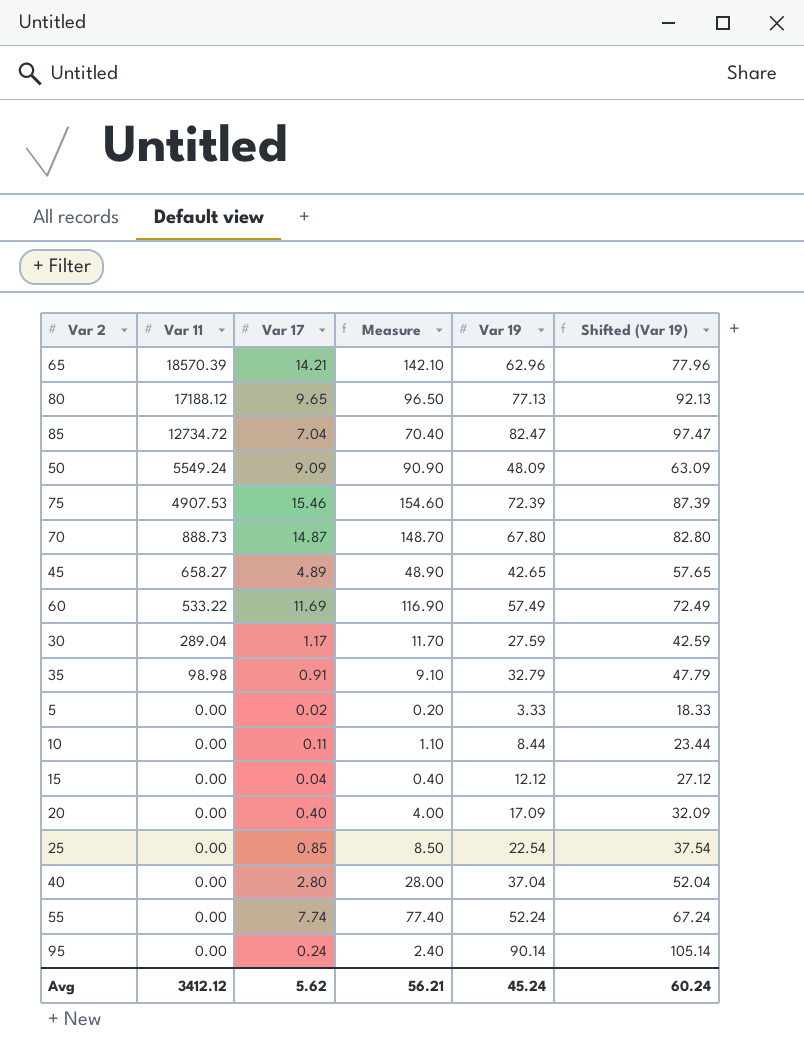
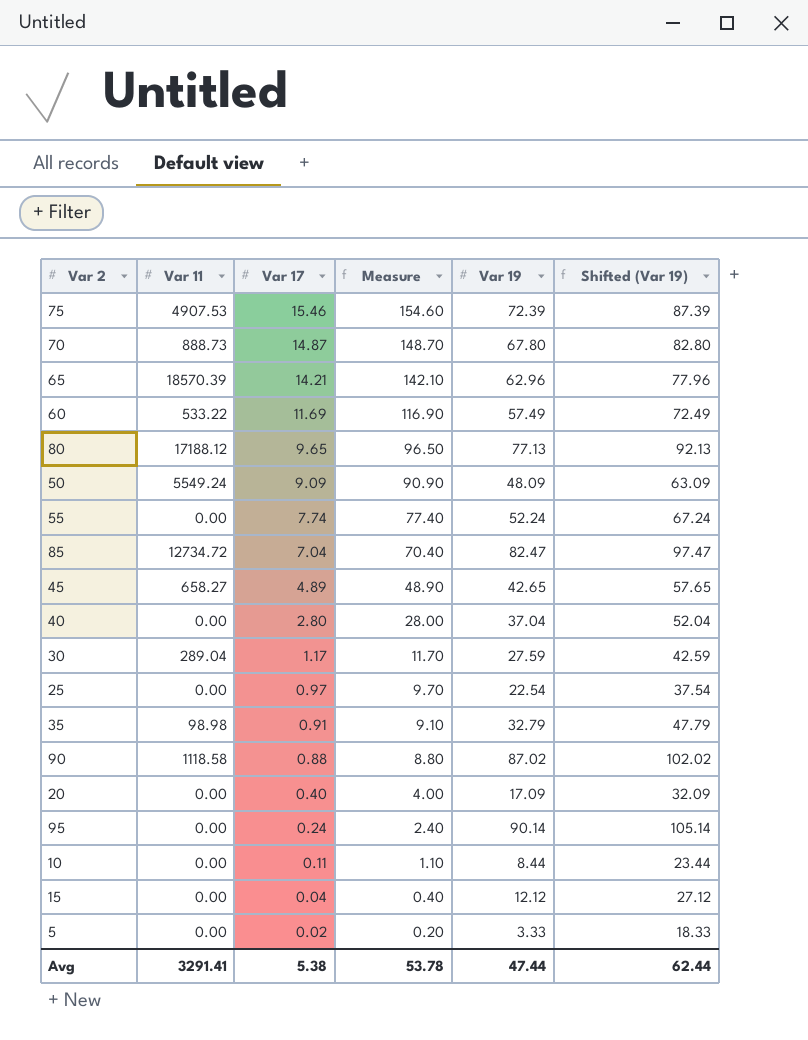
row order: Var 11 descending -> Var 17 descending
25 | Var 17: 0.85 -> 0.97
25 | Measure: 8.50 -> 9.70
row 90: none -> 1118.58 | 0.88 | 8.80 | 87.02 | 102.02
Avg | Var 11: 3412.12 -> 3291.41
Avg | Var 17: 5.62 -> 5.38
Avg | Measure: 56.21 -> 53.78
Avg | Var 19: 45.24 -> 47.44
Avg | Shifted (Var 19): 60.24 -> 62.44

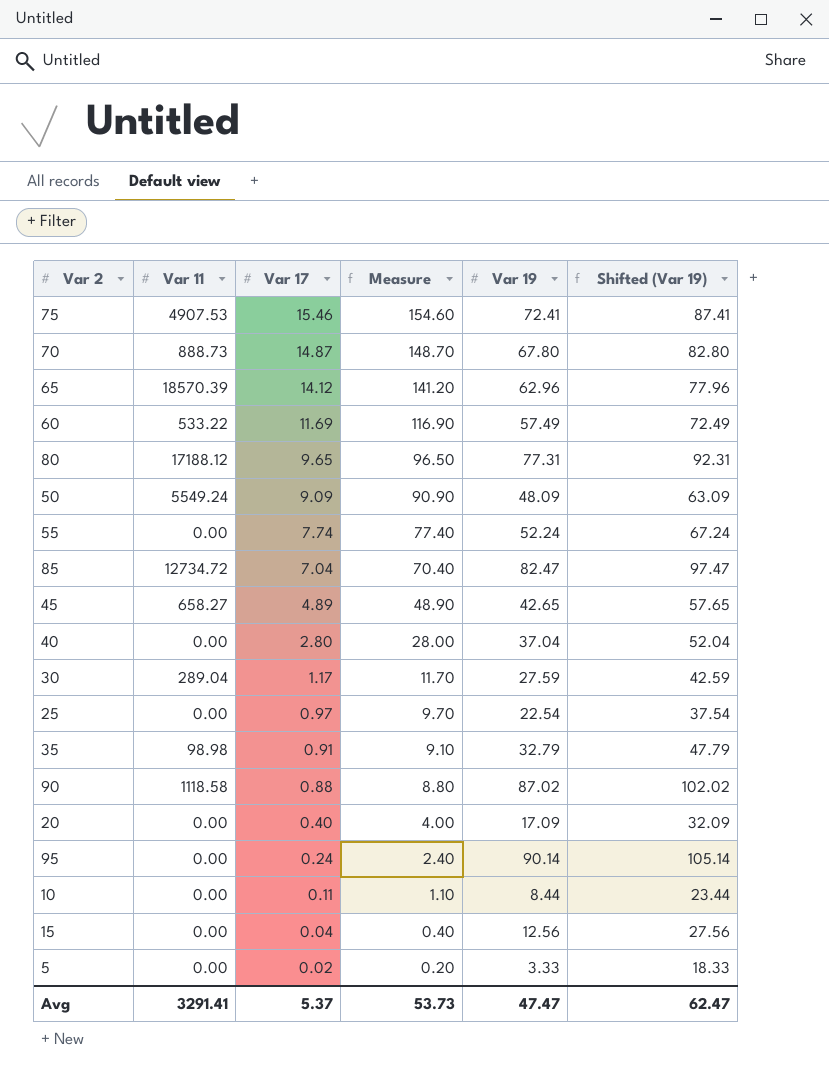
75 | Var 19: 72.39 -> 72.41
75 | Shifted (Var 19): 87.39 -> 87.41
65 | Var 17: 14.21 -> 14.12
65 | Measure: 142.10 -> 141.20
80 | Var 19: 77.13 -> 77.31
80 | Shifted (Var 19): 92.13 -> 92.31
15 | Var 19: 12.12 -> 12.56
15 | Shifted (Var 19): 27.12 -> 27.56
Avg | Var 17: 5.38 -> 5.37
Avg | Measure: 53.78 -> 53.73
Avg | Var 19: 47.44 -> 47.47
Avg | Shifted (Var 19): 62.44 -> 62.47

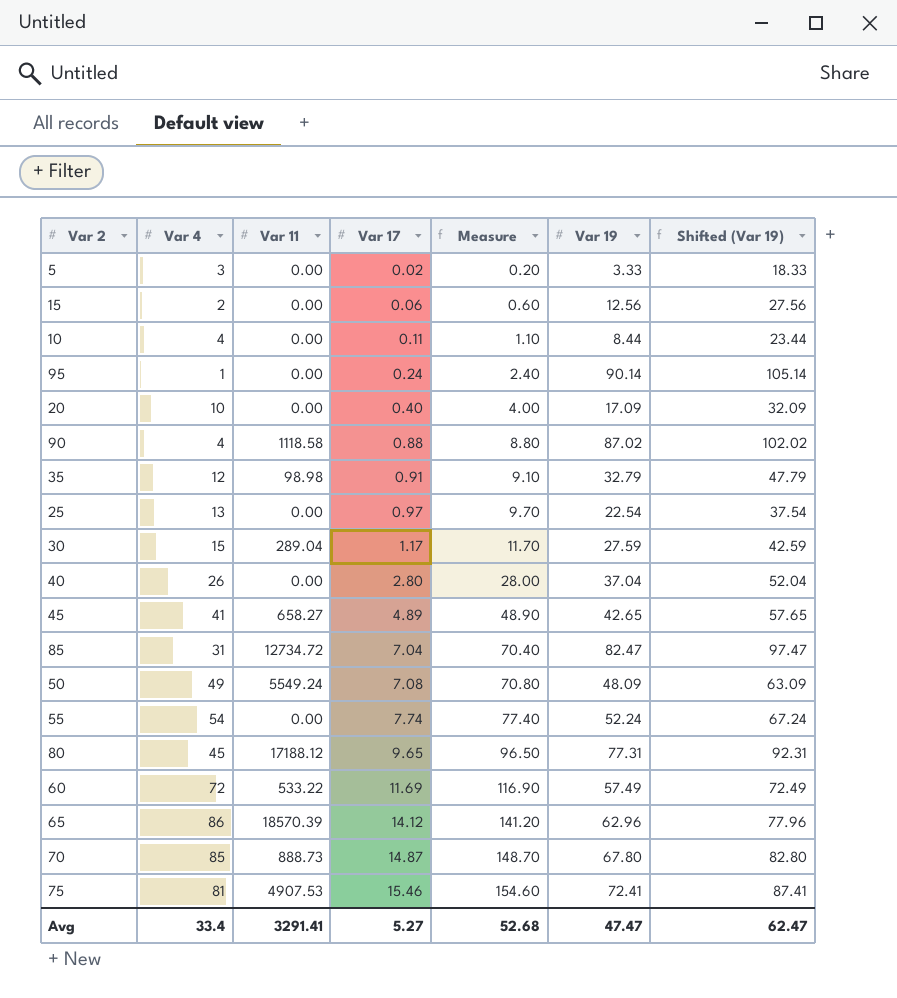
row order: Var 17 descending -> Var 17 ascending
column Var 4 | position: none -> 2
15 | Var 17: 0.04 -> 0.06
15 | Measure: 0.40 -> 0.60
50 | Var 17: 9.09 -> 7.08
50 | Measure: 90.90 -> 70.80
Avg | Var 17: 5.37 -> 5.27
Avg | Measure: 53.73 -> 52.68

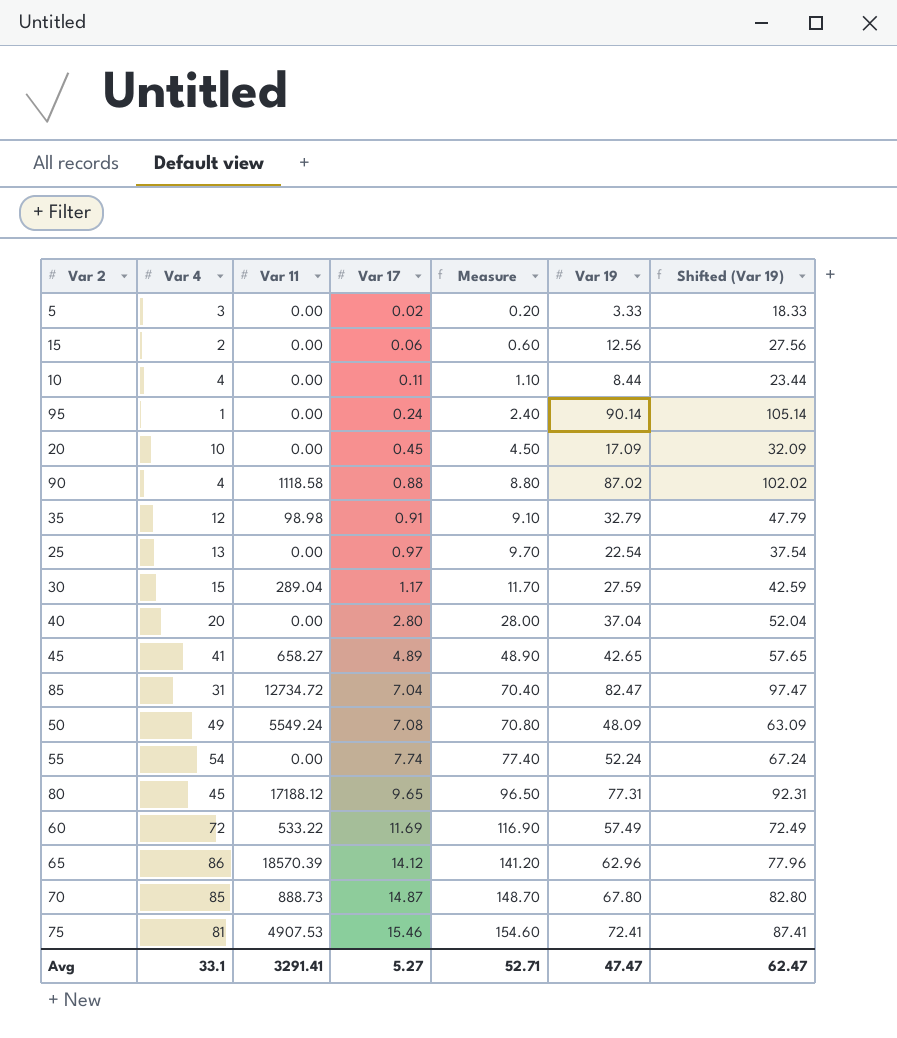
20 | Var 17: 0.40 -> 0.45
20 | Measure: 4.00 -> 4.50
40 | Var 4: 26 -> 20
Avg | Var 4: 33.4 -> 33.1
Avg | Measure: 52.68 -> 52.71

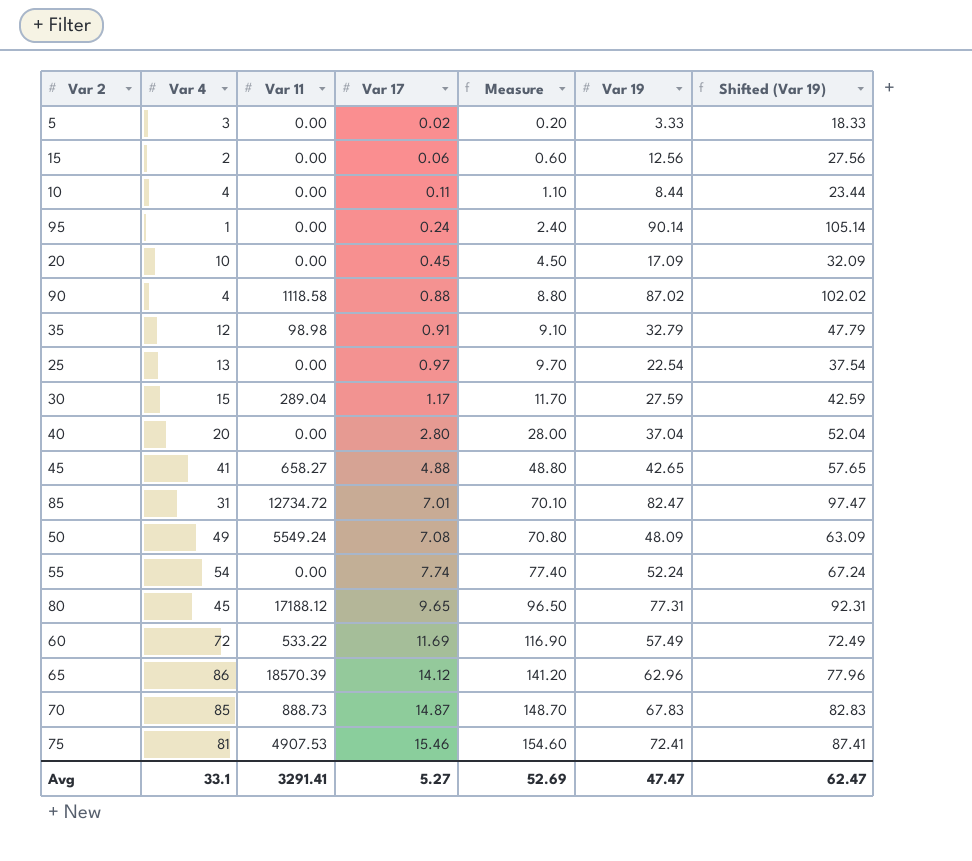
45 | Var 17: 4.89 -> 4.88
45 | Measure: 48.90 -> 48.80
85 | Var 17: 7.04 -> 7.01
85 | Measure: 70.40 -> 70.10
70 | Var 19: 67.80 -> 67.83
70 | Shifted (Var 19): 82.80 -> 82.83
Avg | Measure: 52.71 -> 52.69

